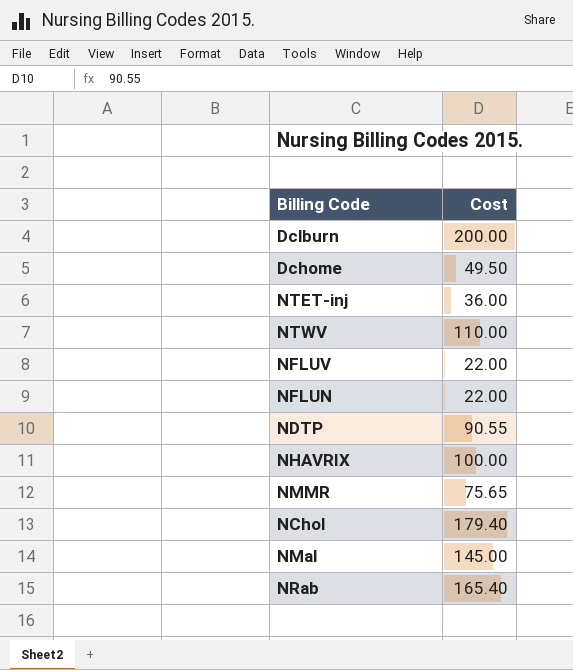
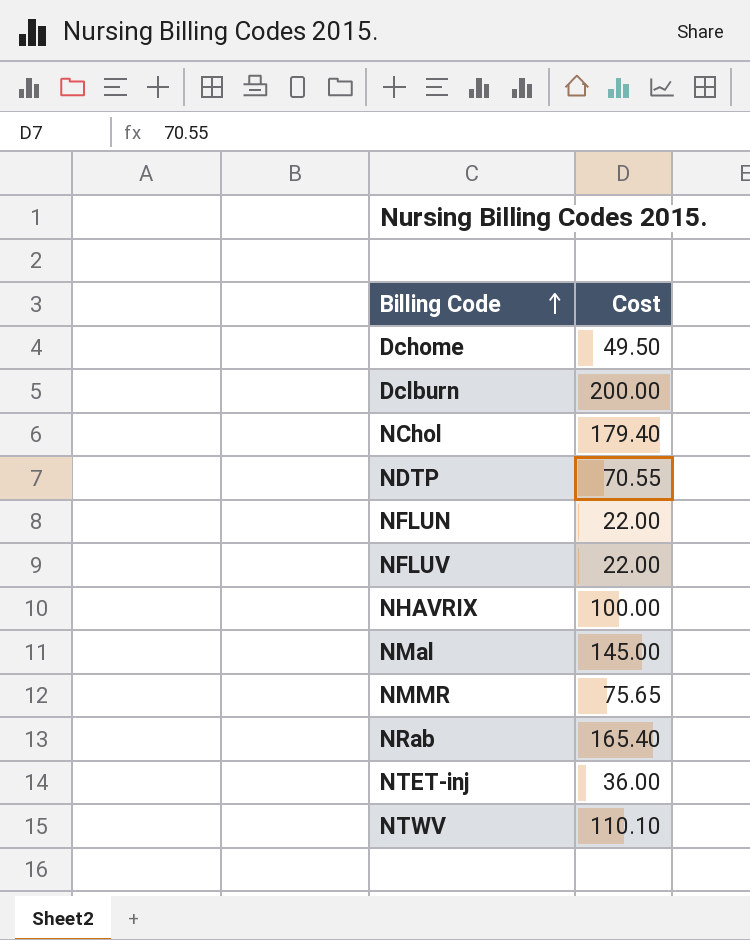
row order: none -> Billing Code ascending
NDTP | Cost: 90.55 -> 70.55
NTWV | Cost: 110.00 -> 110.10

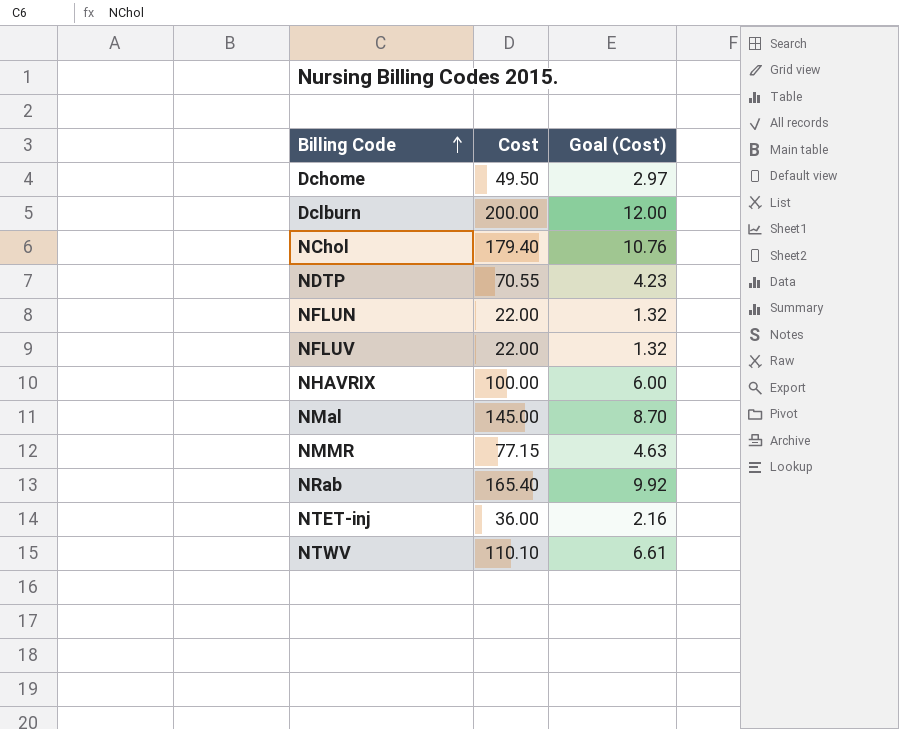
column Goal (Cost) | formula: none -> [Cost] * 0.06
NMMR | Cost: 75.65 -> 77.15

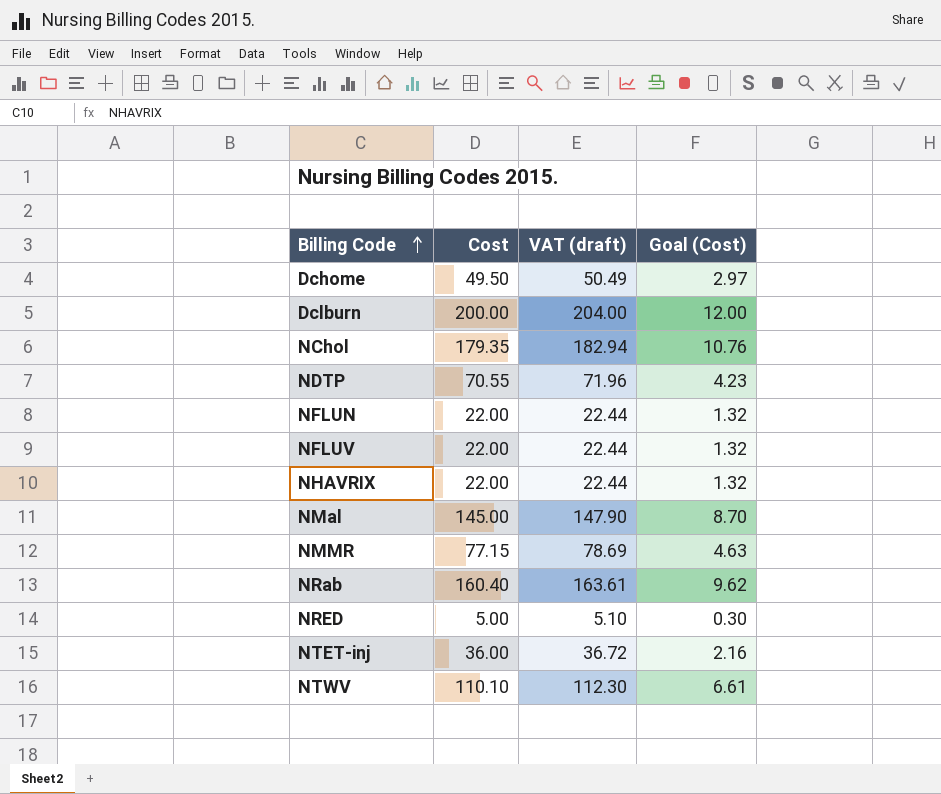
column VAT (draft) | formula: none -> [Cost] * 1.02
NChol | Cost: 179.40 -> 179.35
NHAVRIX | Cost: 100.00 -> 22.00
NHAVRIX | Goal (Cost): 6.00 -> 1.32
NRab | Cost: 165.40 -> 160.40
NRab | Goal (Cost): 9.92 -> 9.62
row NRED: none -> 5.00 | 5.10 | 0.30

